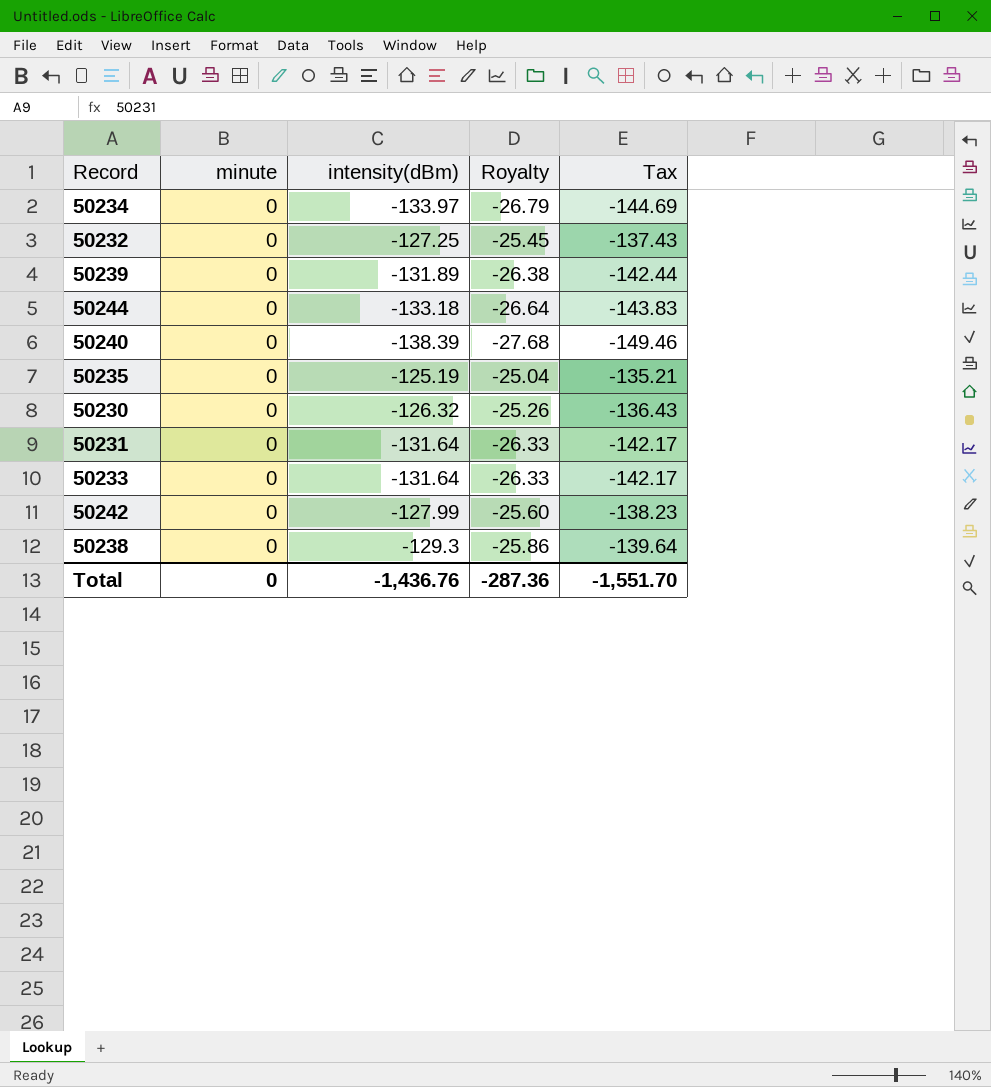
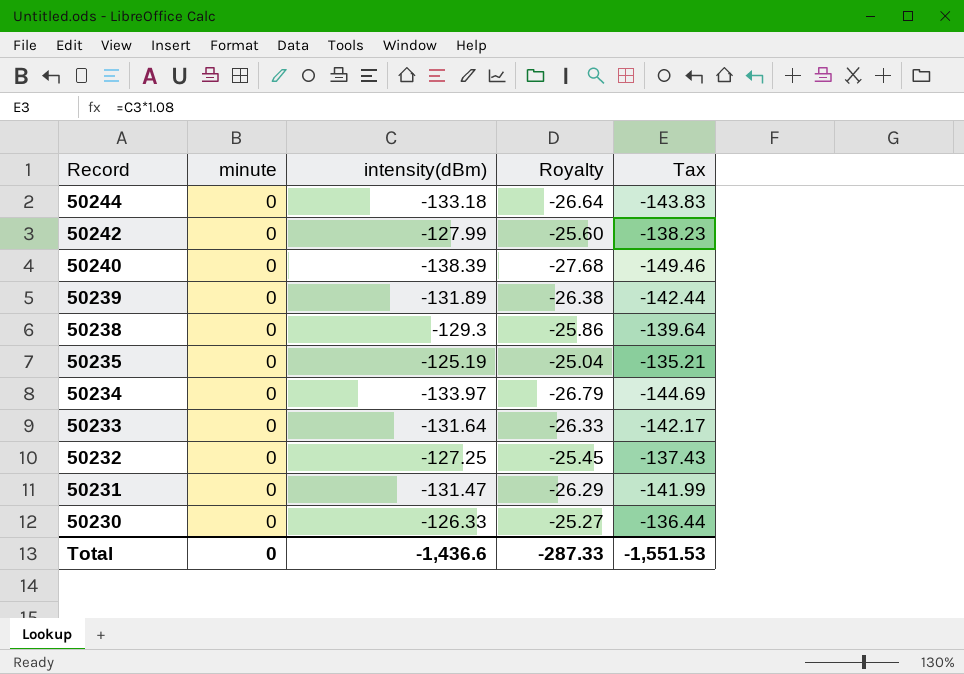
row order: none -> Record descending
50231 | intensity(dBm): -131.64 -> -131.47
50231 | Royalty: -26.33 -> -26.29
50231 | Tax: -142.17 -> -141.99
50230 | intensity(dBm): -126.32 -> -126.33
50230 | Royalty: -25.26 -> -25.27
50230 | Tax: -136.43 -> -136.44
Total | intensity(dBm): -1,436.76 -> -1,436.6
Total | Royalty: -287.36 -> -287.33
Total | Tax: -1,551.70 -> -1,551.53

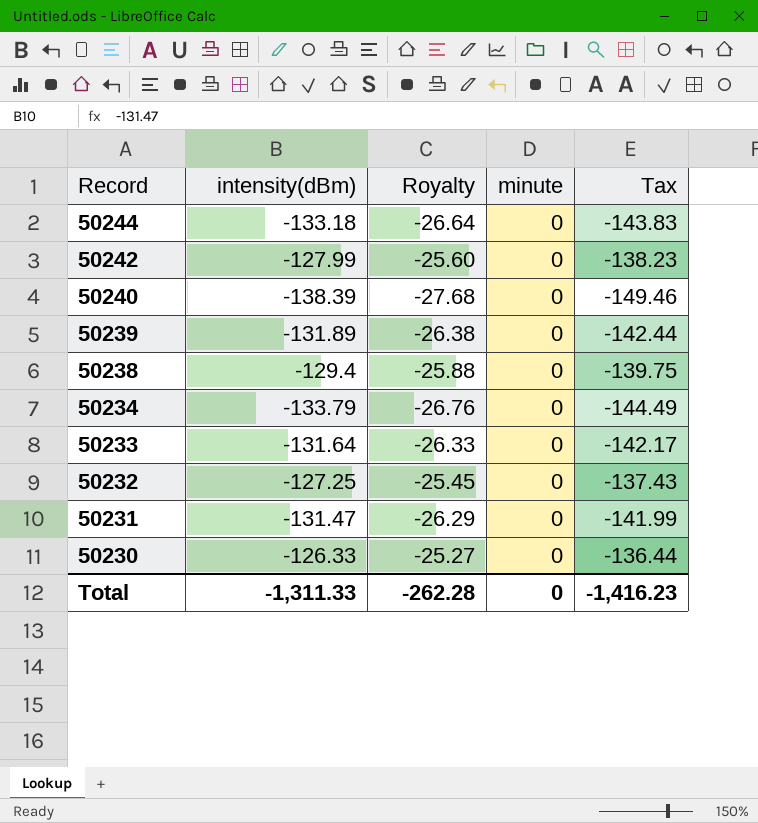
column minute | position: 2 -> 4
row 50235: 0 | -125.19 | -25.04 | -135.21 -> none
50238 | intensity(dBm): -129.3 -> -129.4
50238 | Royalty: -25.86 -> -25.88
50238 | Tax: -139.64 -> -139.75
50234 | intensity(dBm): -133.97 -> -133.79
50234 | Royalty: -26.79 -> -26.76
50234 | Tax: -144.69 -> -144.49
Total | intensity(dBm): -1,436.6 -> -1,311.33
Total | Royalty: -287.33 -> -262.28
Total | Tax: -1,551.53 -> -1,416.23

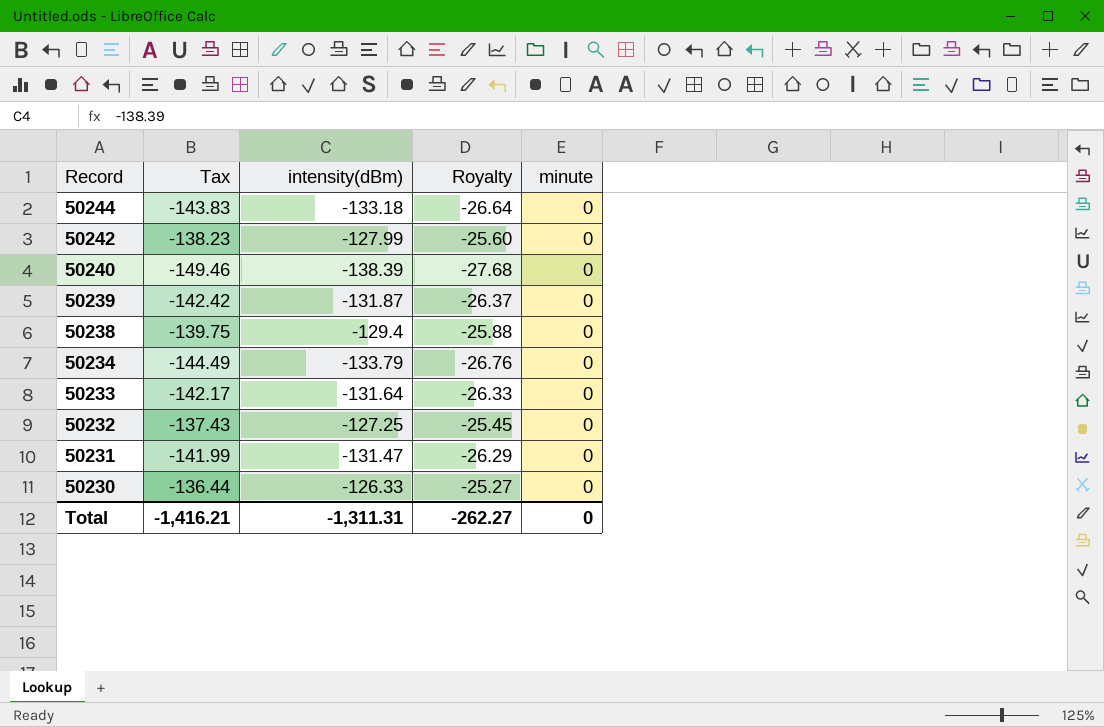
column Tax | position: 5 -> 2
50239 | Tax: -142.44 -> -142.42
50239 | intensity(dBm): -131.89 -> -131.87
50239 | Royalty: -26.38 -> -26.37
Total | Tax: -1,416.23 -> -1,416.21
Total | intensity(dBm): -1,311.33 -> -1,311.31
Total | Royalty: -262.28 -> -262.27

